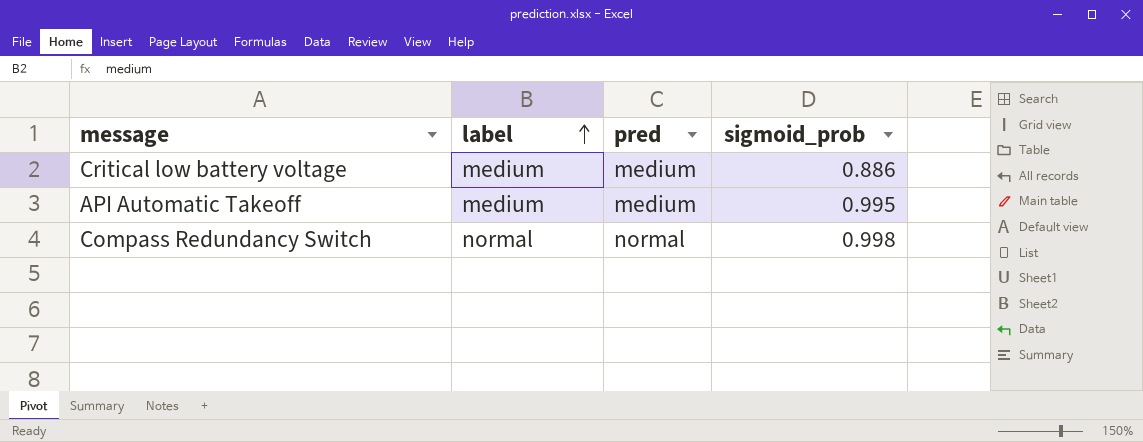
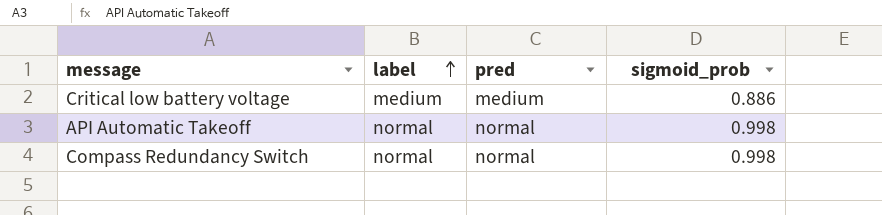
API Automatic Takeoff | label: medium -> normal
API Automatic Takeoff | pred: medium -> normal
API Automatic Takeoff | sigmoid_prob: 0.995 -> 0.998

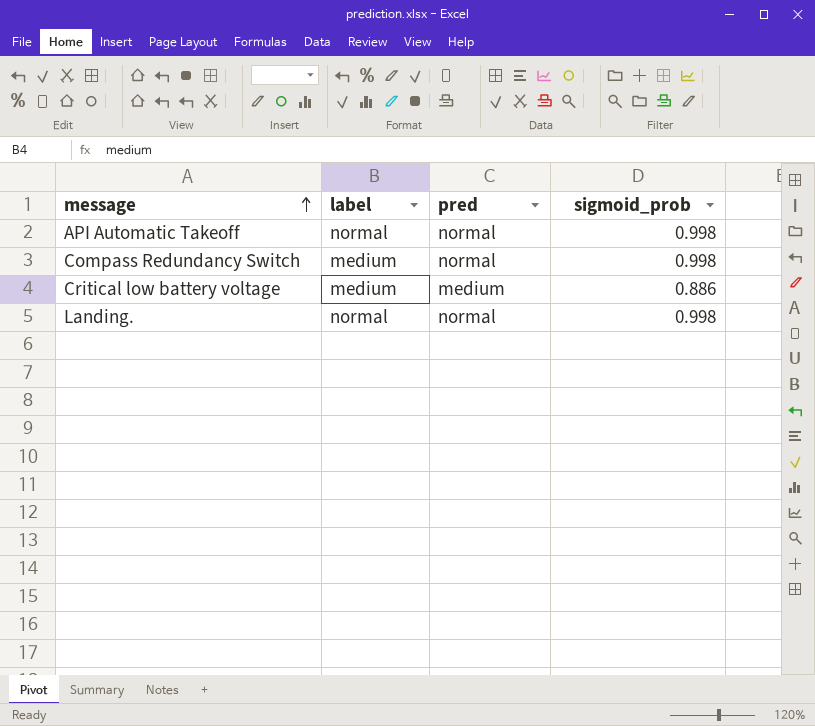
row order: label ascending -> message ascending
Compass Redundancy Switch | label: normal -> medium
row Landing.: none -> normal | normal | 0.998

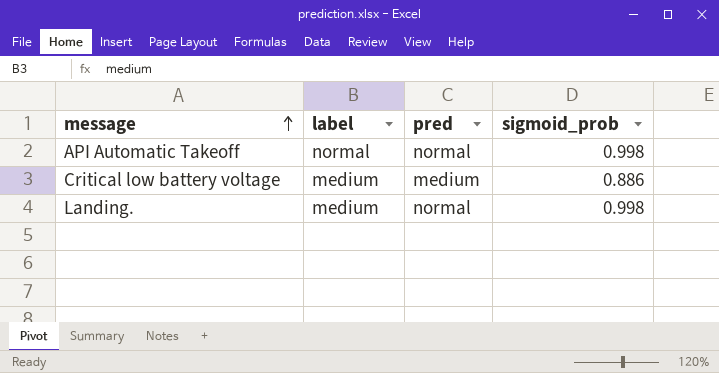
row Compass Redundancy Switch: medium | normal | 0.998 -> none
Landing. | label: normal -> medium

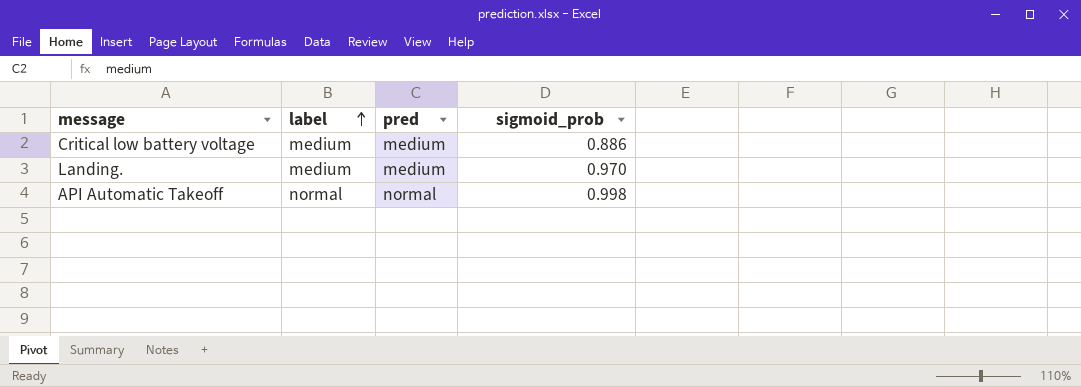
row order: message ascending -> label ascending
Landing. | pred: normal -> medium
Landing. | sigmoid_prob: 0.998 -> 0.970

